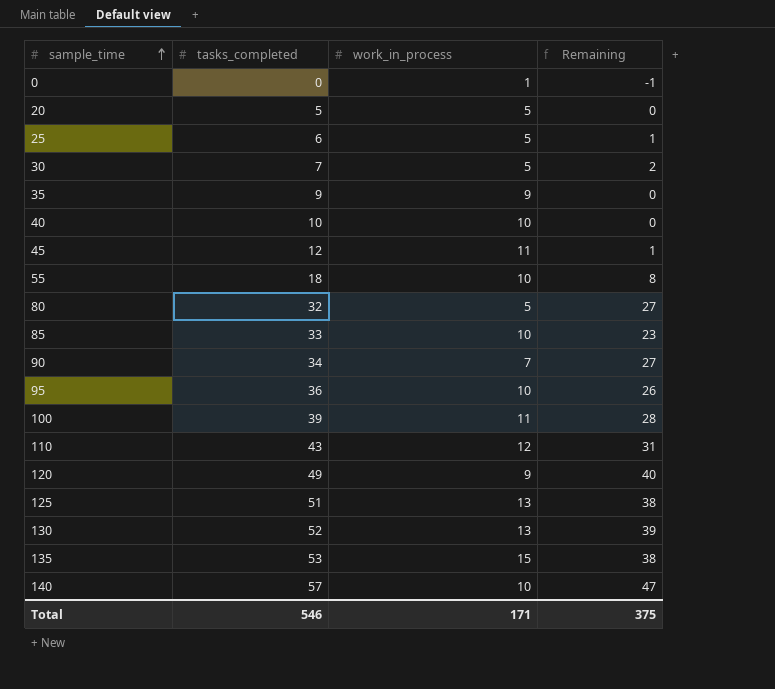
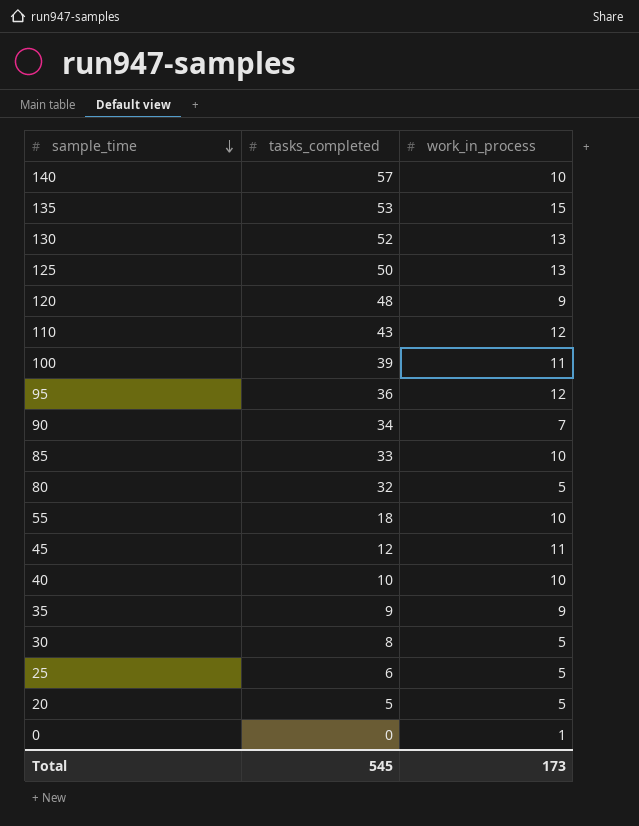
row order: sample_time ascending -> sample_time descending
column Remaining | formula: [tasks_completed] - [work_in_process] -> none
125 | tasks_completed: 51 -> 50
120 | tasks_completed: 49 -> 48
95 | work_in_process: 10 -> 12
30 | tasks_completed: 7 -> 8
Total | tasks_completed: 546 -> 545
Total | work_in_process: 171 -> 173

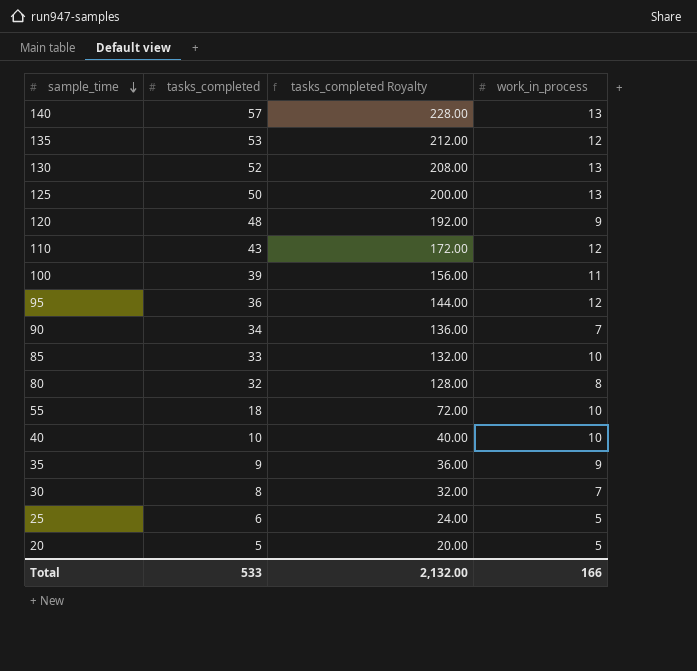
column tasks_completed Royalty | formula: none -> [tasks_completed] * 4
row 45: 12 | 11 -> none
row 0: 0 | 1 -> none
140 | work_in_process: 10 -> 13
135 | work_in_process: 15 -> 12
80 | work_in_process: 5 -> 8
30 | work_in_process: 5 -> 7
Total | tasks_completed: 545 -> 533
Total | work_in_process: 173 -> 166

